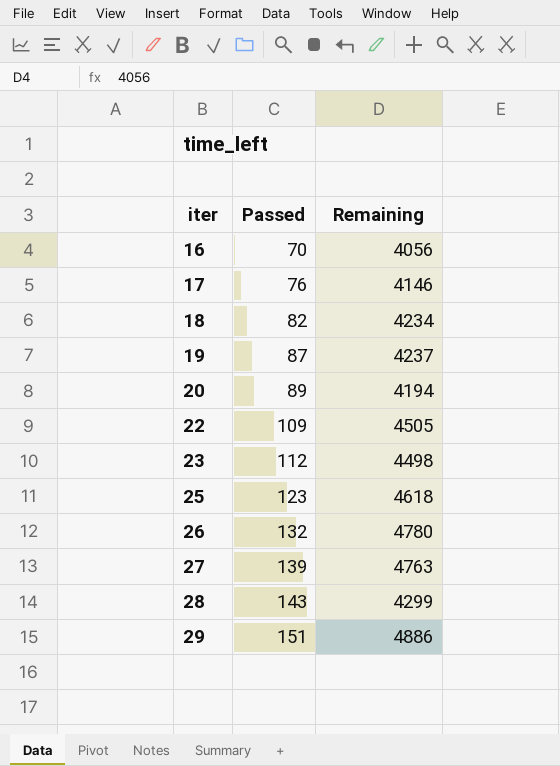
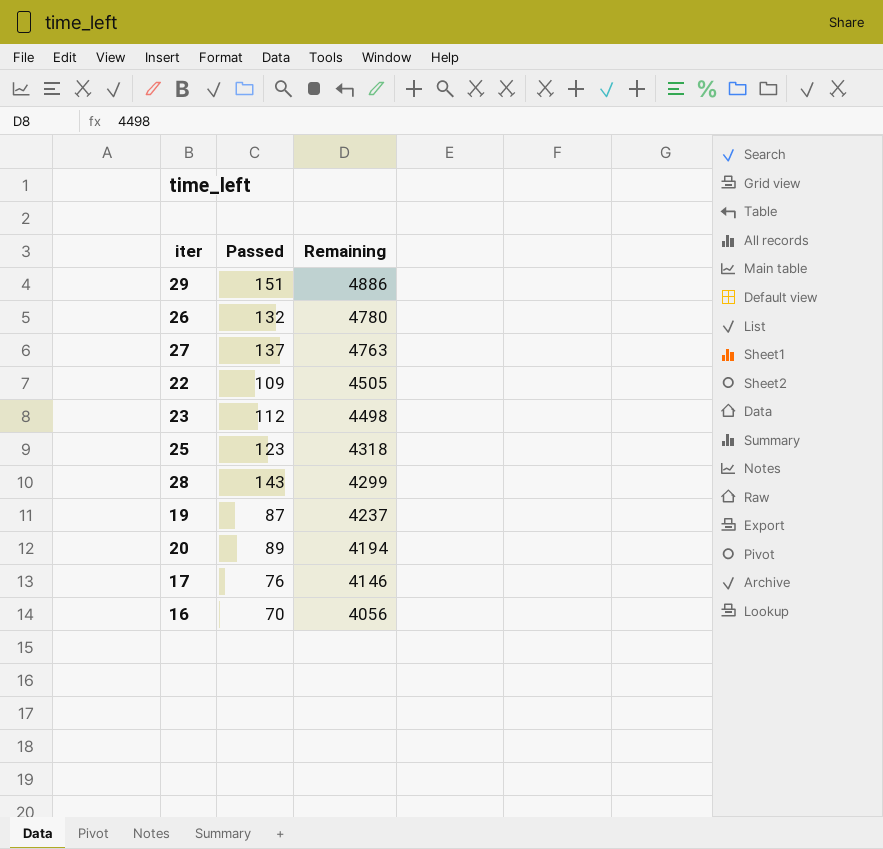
row order: iter ascending -> Remaining descending
row 18: 82 | 4234 -> none
27 | Passed: 139 -> 137
25 | Remaining: 4618 -> 4318

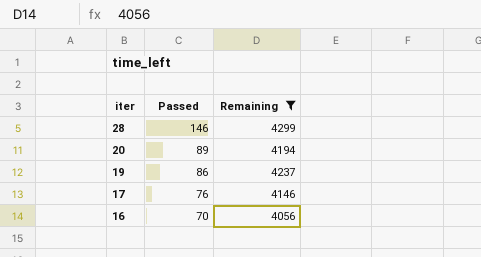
filter: none -> Remaining <= 4299
row order: Remaining descending -> iter descending
28 | Passed: 143 -> 146
19 | Passed: 87 -> 86

